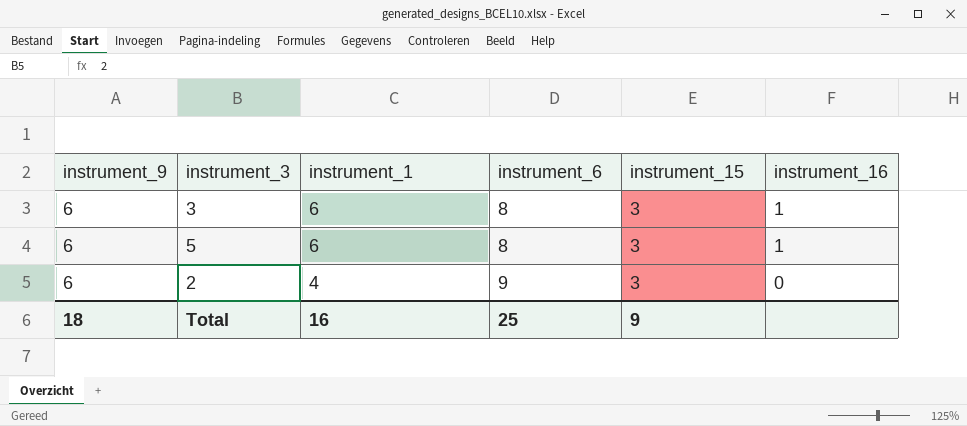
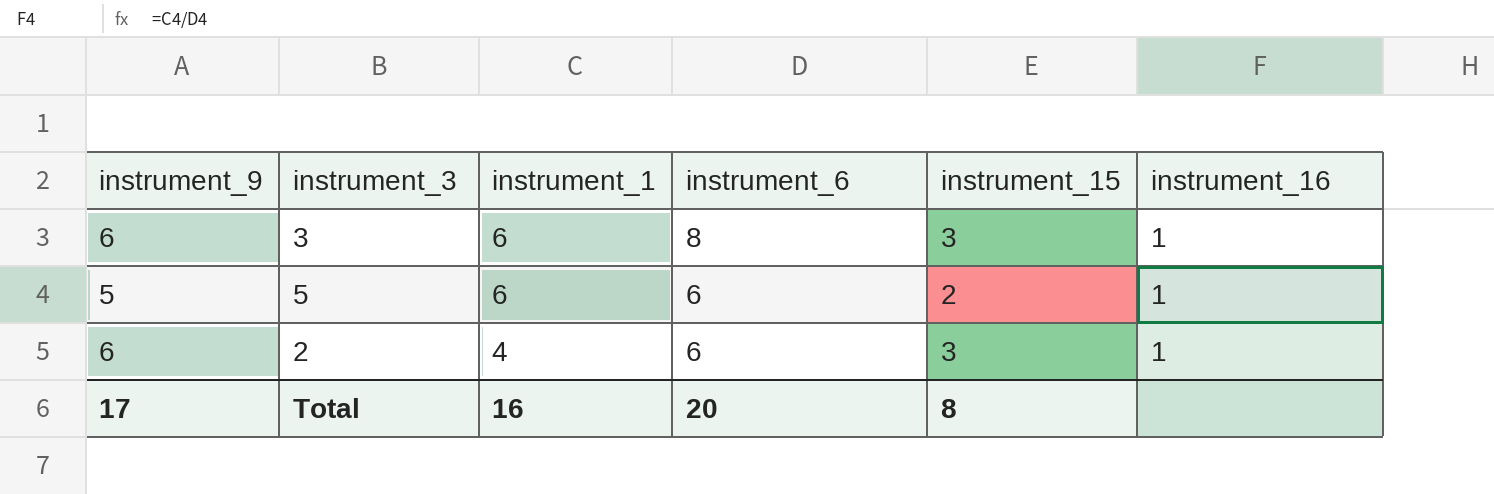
5 | instrument_9: 6 -> 5
5 | instrument_6: 8 -> 6
5 | instrument_15: 3 -> 2
2 | instrument_6: 9 -> 6
2 | instrument_16: 0 -> 1
Total | instrument_9: 18 -> 17
Total | instrument_6: 25 -> 20
Total | instrument_15: 9 -> 8

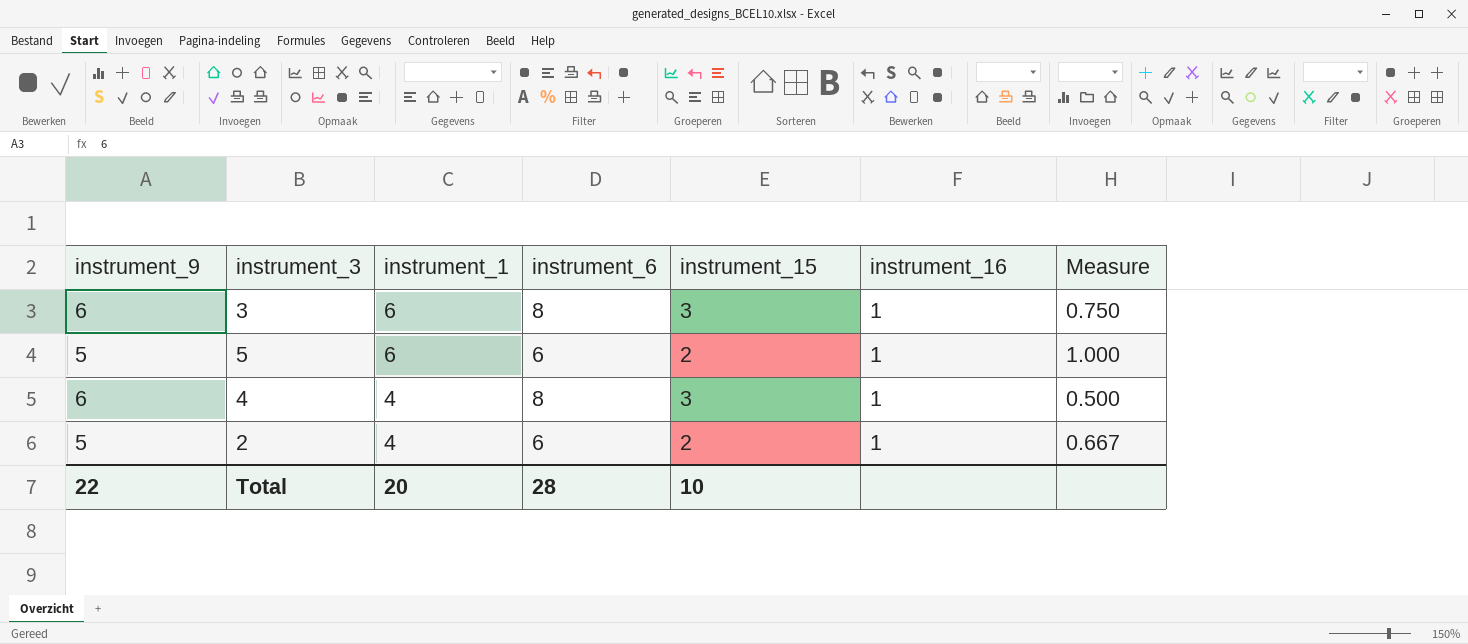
column Measure | formula: none -> [instrument_1] / [instrument_6]
row 4: none -> 6 | 4 | 8 | 3 | 1 | 0.500
2 | instrument_9: 6 -> 5
2 | instrument_15: 3 -> 2
Total | instrument_9: 17 -> 22
Total | instrument_1: 16 -> 20
Total | instrument_6: 20 -> 28
Total | instrument_15: 8 -> 10

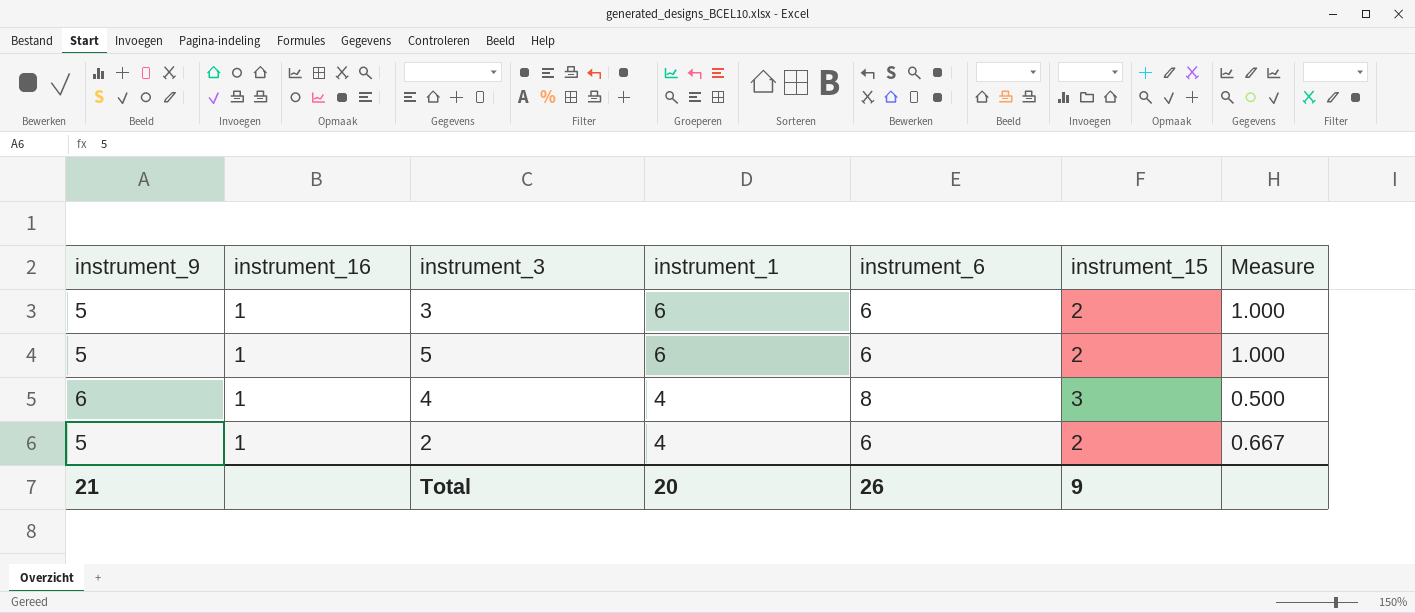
column instrument_16 | position: 6 -> 2
3 | instrument_9: 6 -> 5
3 | instrument_6: 8 -> 6
3 | instrument_15: 3 -> 2
3 | Measure: 0.750 -> 1.000
Total | instrument_9: 22 -> 21
Total | instrument_6: 28 -> 26
Total | instrument_15: 10 -> 9

